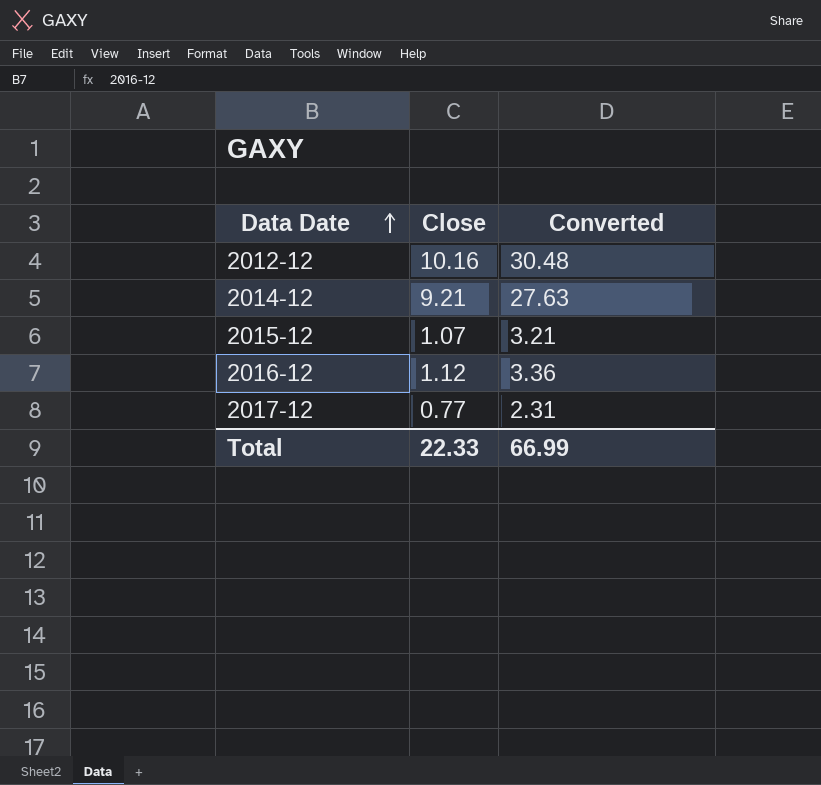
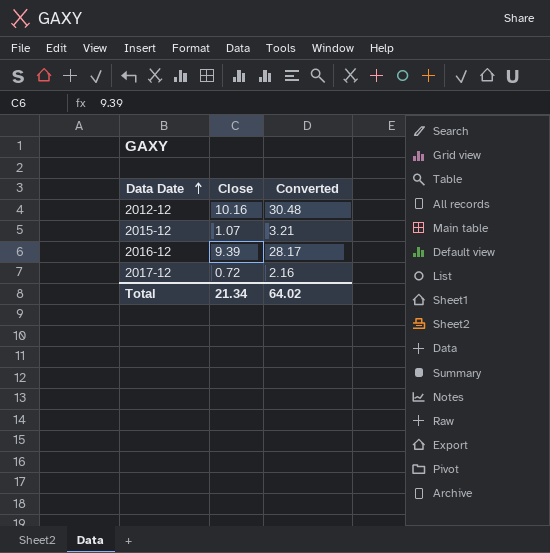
row 2014-12: 9.21 | 27.63 -> none
2016-12 | Close: 1.12 -> 9.39
2016-12 | Converted: 3.36 -> 28.17
2017-12 | Close: 0.77 -> 0.72
2017-12 | Converted: 2.31 -> 2.16
Total | Close: 22.33 -> 21.34
Total | Converted: 66.99 -> 64.02

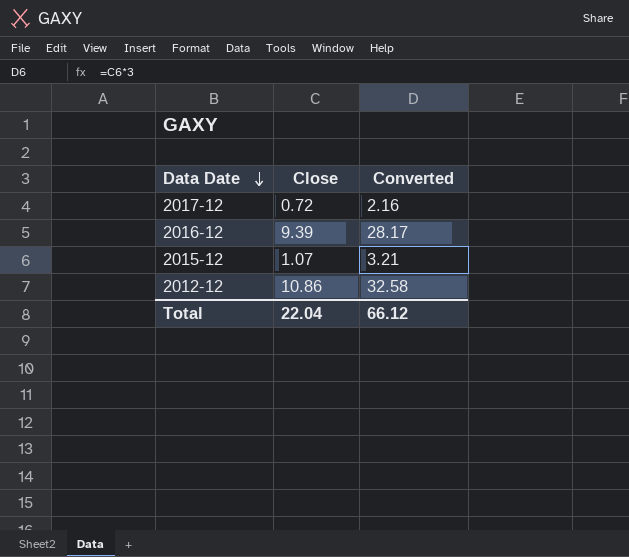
row order: Data Date ascending -> Data Date descending
2012-12 | Close: 10.16 -> 10.86
2012-12 | Converted: 30.48 -> 32.58
Total | Close: 21.34 -> 22.04
Total | Converted: 64.02 -> 66.12

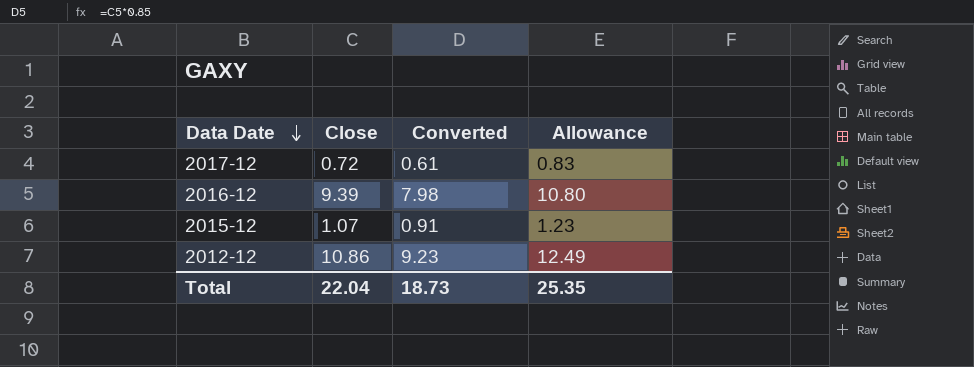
column Converted | formula: [Close] * 3 -> [Close] * 0.85
column Allowance | formula: none -> [Close] * 1.15
Total | Converted: 66.12 -> 18.73

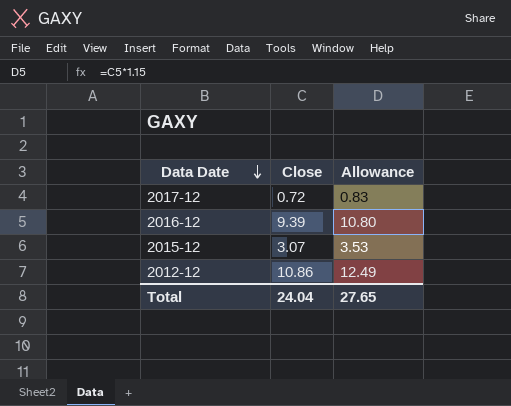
column Converted | formula: [Close] * 0.85 -> none
2015-12 | Close: 1.07 -> 3.07
2015-12 | Allowance: 1.23 -> 3.53
Total | Close: 22.04 -> 24.04
Total | Allowance: 25.35 -> 27.65

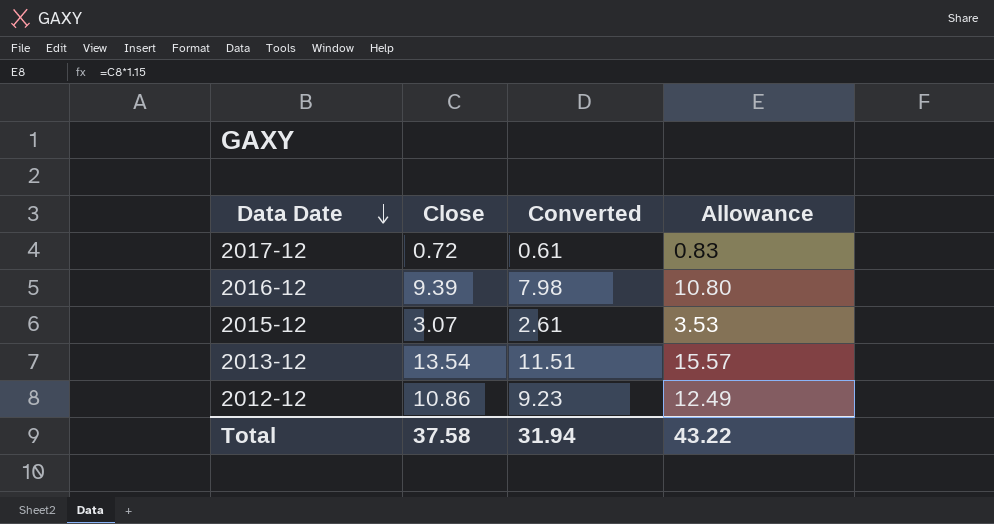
column Converted | formula: none -> [Close] * 0.85
row 2013-12: none -> 13.54 | 11.51 | 15.57
Total | Close: 24.04 -> 37.58
Total | Allowance: 27.65 -> 43.22

